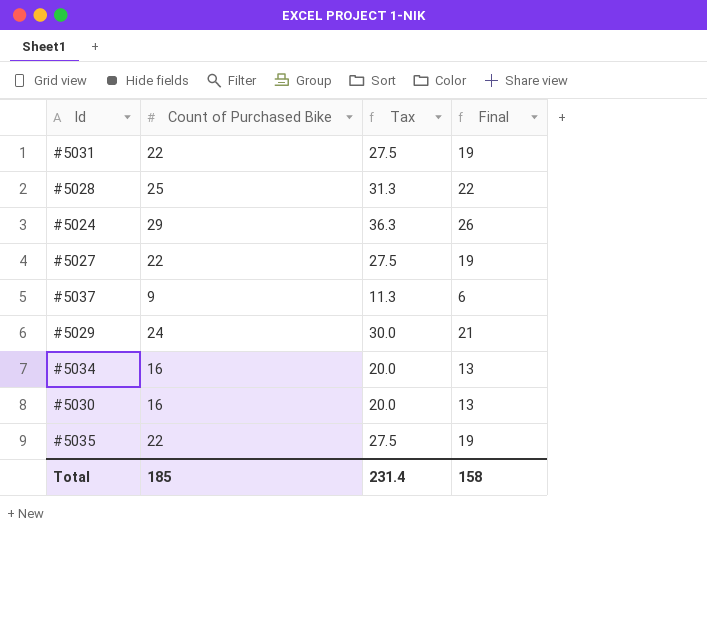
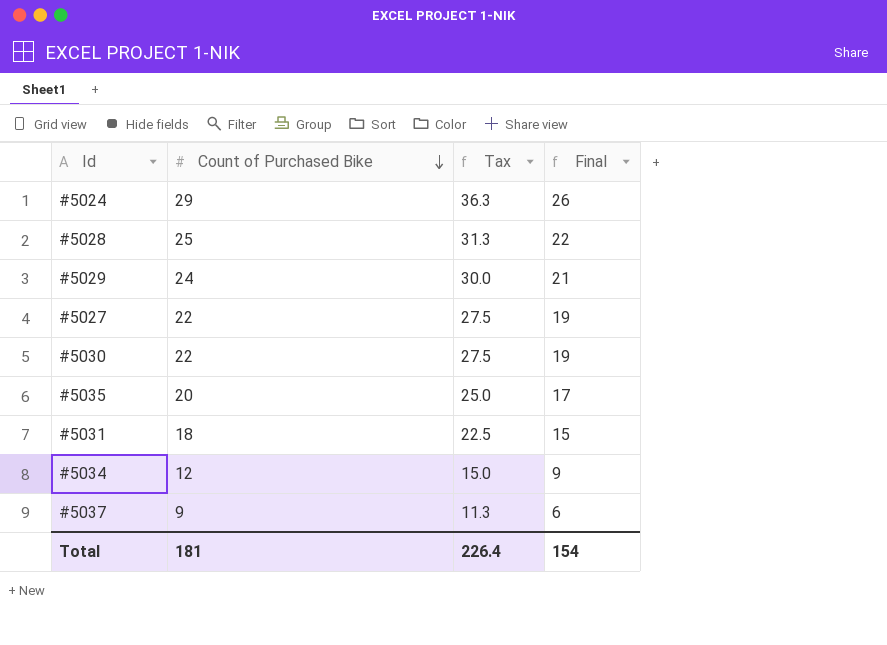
row order: none -> Count of Purchased Bike descending
#5030 | Count of Purchased Bike: 16 -> 22
#5030 | Tax: 20.0 -> 27.5
#5030 | Final: 13 -> 19
#5035 | Count of Purchased Bike: 22 -> 20
#5035 | Tax: 27.5 -> 25.0
#5035 | Final: 19 -> 17
#5031 | Count of Purchased Bike: 22 -> 18
#5031 | Tax: 27.5 -> 22.5
#5031 | Final: 19 -> 15
#5034 | Count of Purchased Bike: 16 -> 12
#5034 | Tax: 20.0 -> 15.0
#5034 | Final: 13 -> 9
Total | Count of Purchased Bike: 185 -> 181
Total | Tax: 231.4 -> 226.4
Total | Final: 158 -> 154

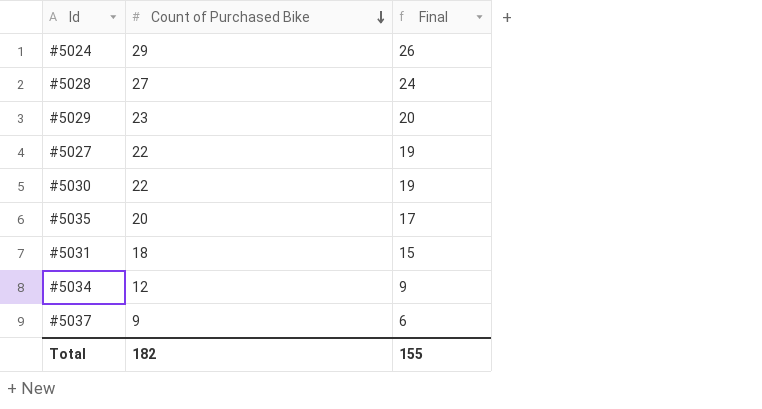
column Tax | formula: [Count of Purchased Bike] * 1.25 -> none
#5028 | Count of Purchased Bike: 25 -> 27
#5028 | Final: 22 -> 24
#5029 | Count of Purchased Bike: 24 -> 23
#5029 | Final: 21 -> 20
Total | Count of Purchased Bike: 181 -> 182
Total | Final: 154 -> 155

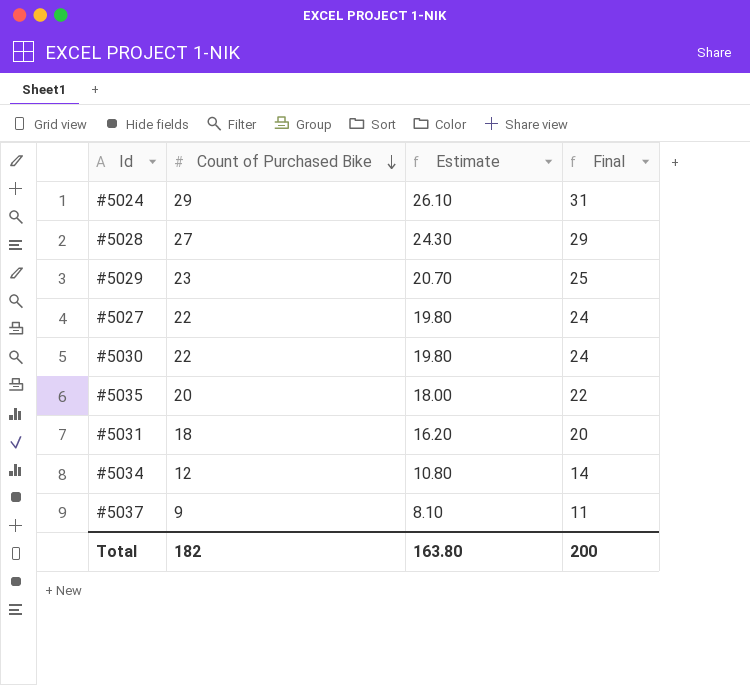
column Estimate | formula: none -> [Count of Purchased Bike] * 0.9
column Final | formula: [Count of Purchased Bike] - 3 -> [Count of Purchased Bike] + 2
Total | Final: 155 -> 200

